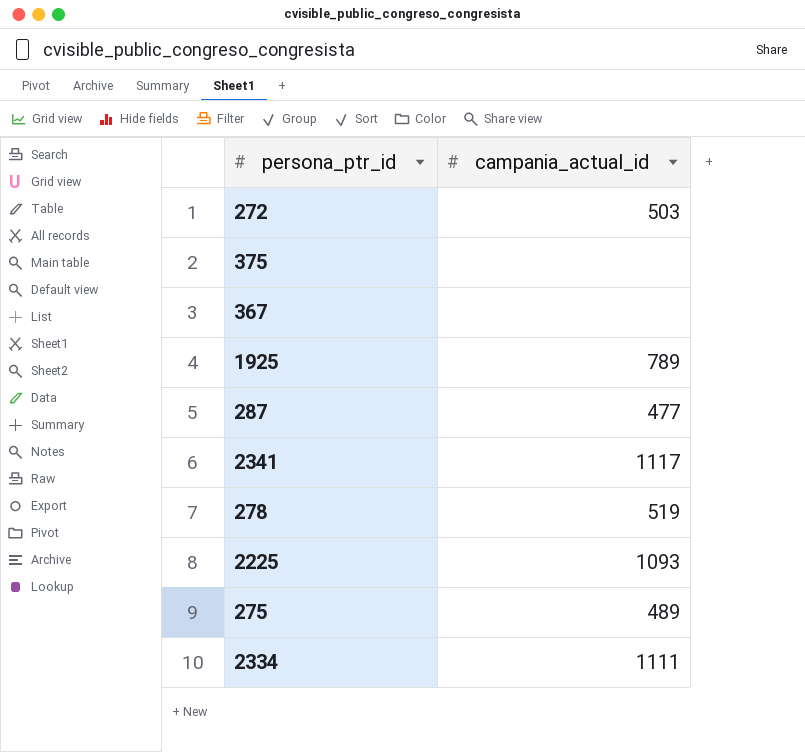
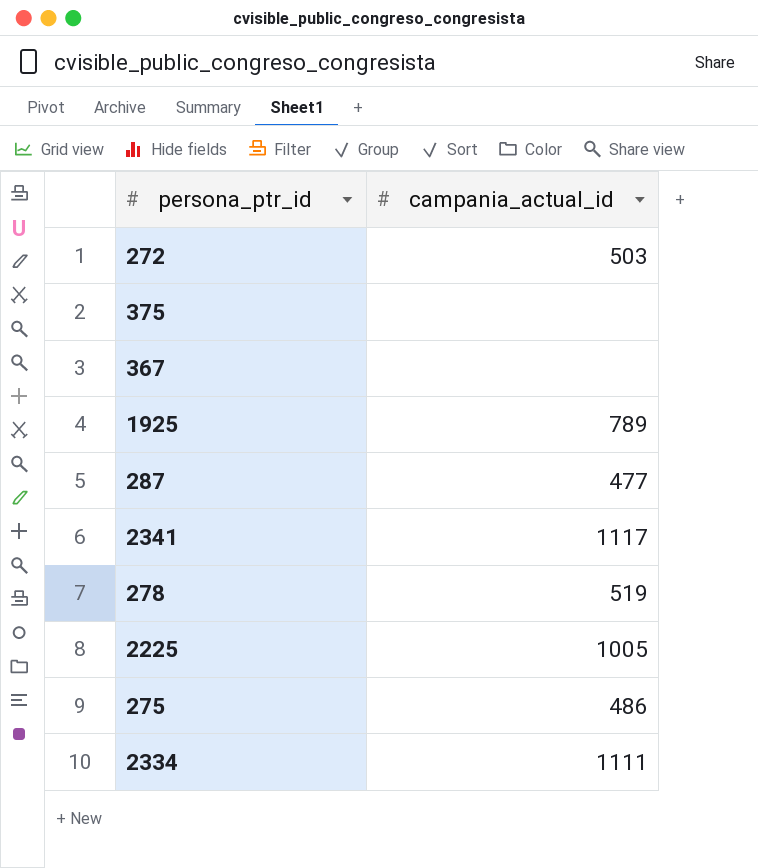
2225 | campania_actual_id: 1093 -> 1005
275 | campania_actual_id: 489 -> 486

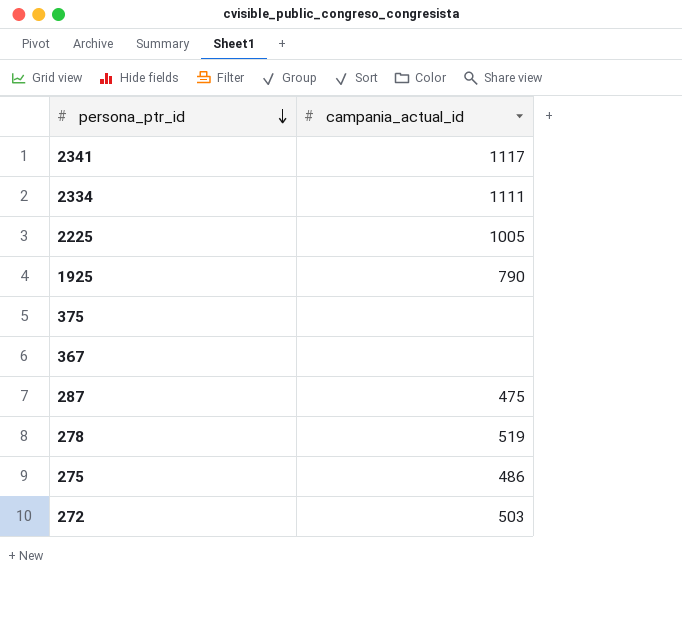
row order: none -> persona_ptr_id descending
1925 | campania_actual_id: 789 -> 790
287 | campania_actual_id: 477 -> 475

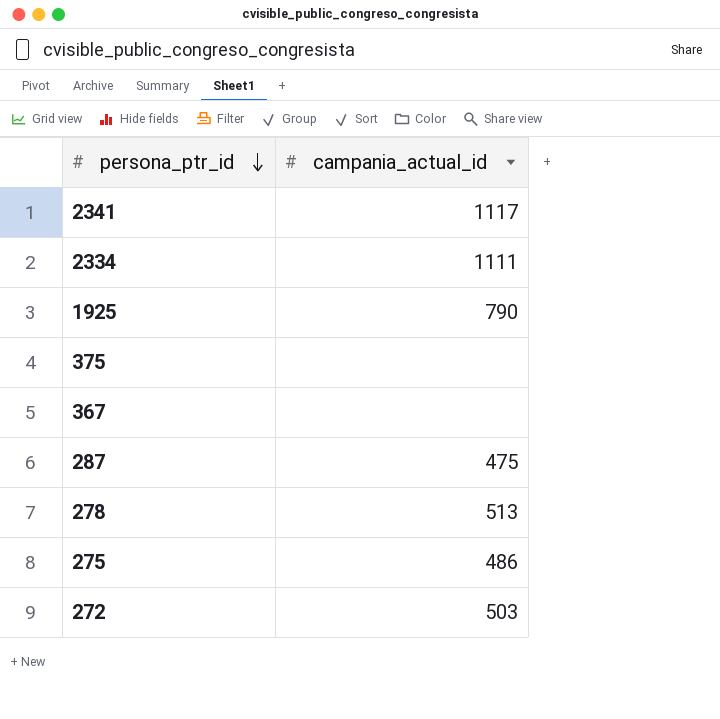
row 2225: 1005 -> none
278 | campania_actual_id: 519 -> 513

